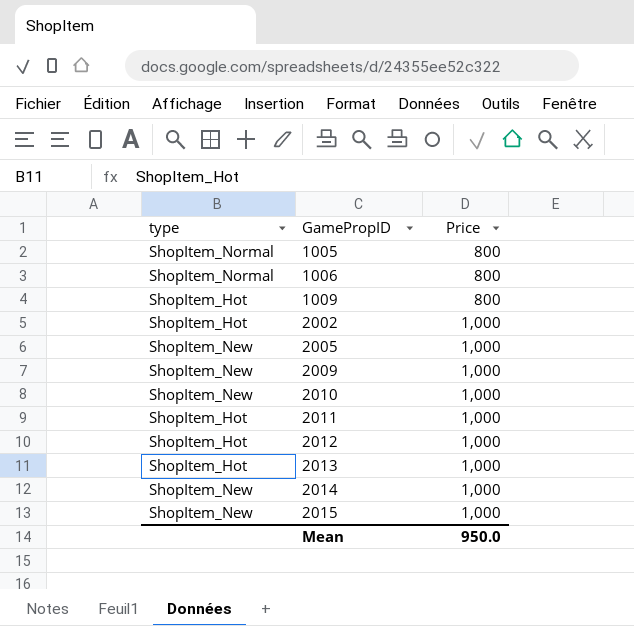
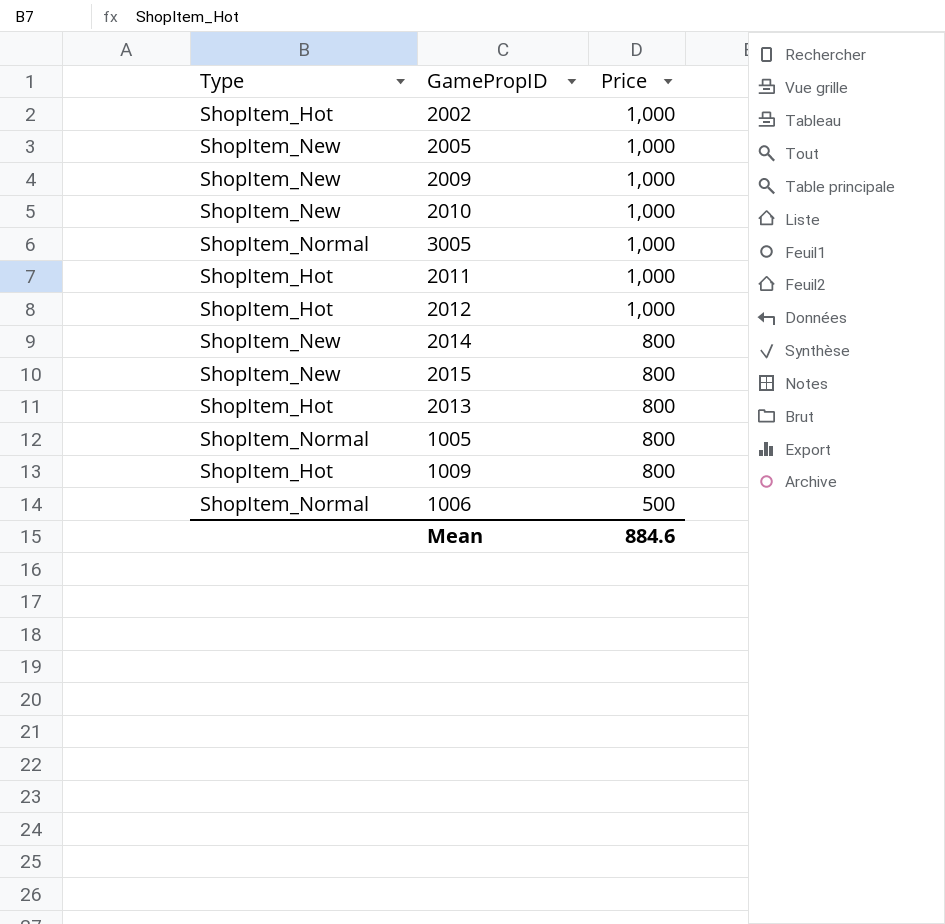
row order: GamePropID ascending -> Price descending
column name: type -> Type
row 3005: none -> ShopItem_Normal | 1,000
2014 | Price: 1,000 -> 800
2015 | Price: 1,000 -> 800
2013 | Price: 1,000 -> 800
1006 | Price: 800 -> 500
Mean | Price: 950.0 -> 884.6

